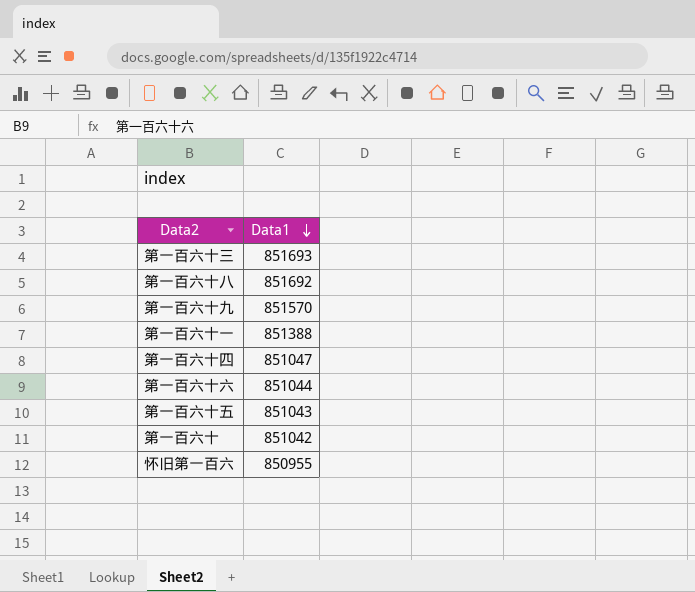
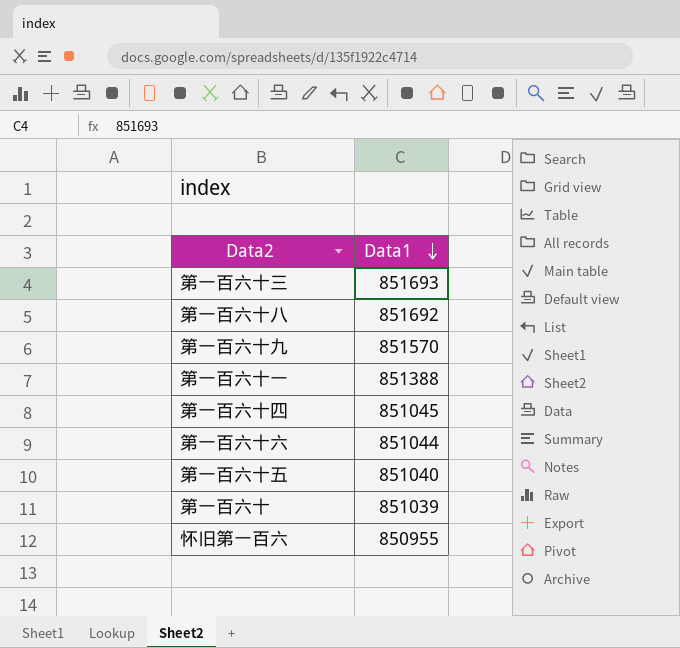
第一百六十四 | Data1: 851047 -> 851045
第一百六十五 | Data1: 851043 -> 851040
第一百六十 | Data1: 851042 -> 851039

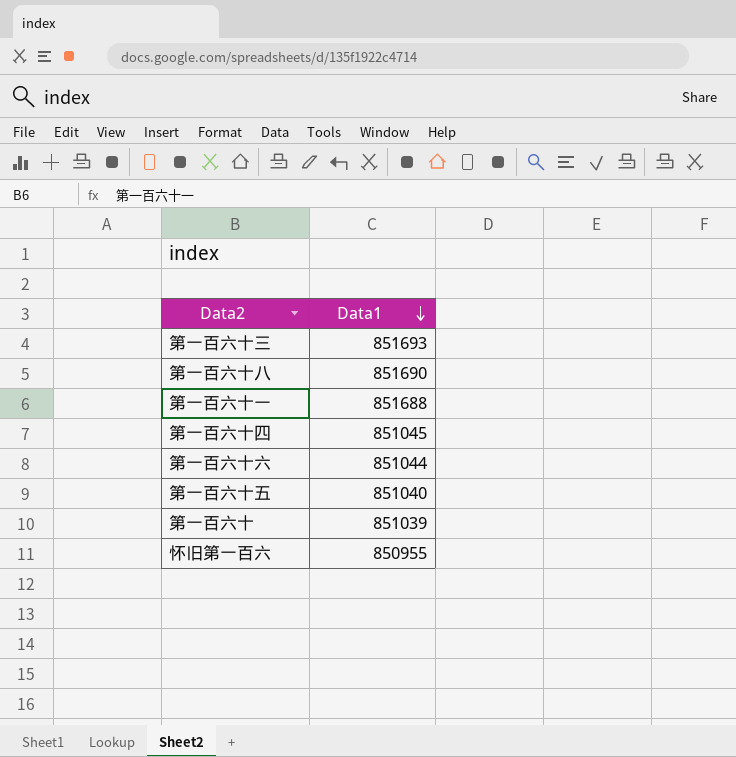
row 第一百六十九: 851570 -> none
第一百六十八 | Data1: 851692 -> 851690
第一百六十一 | Data1: 851388 -> 851688

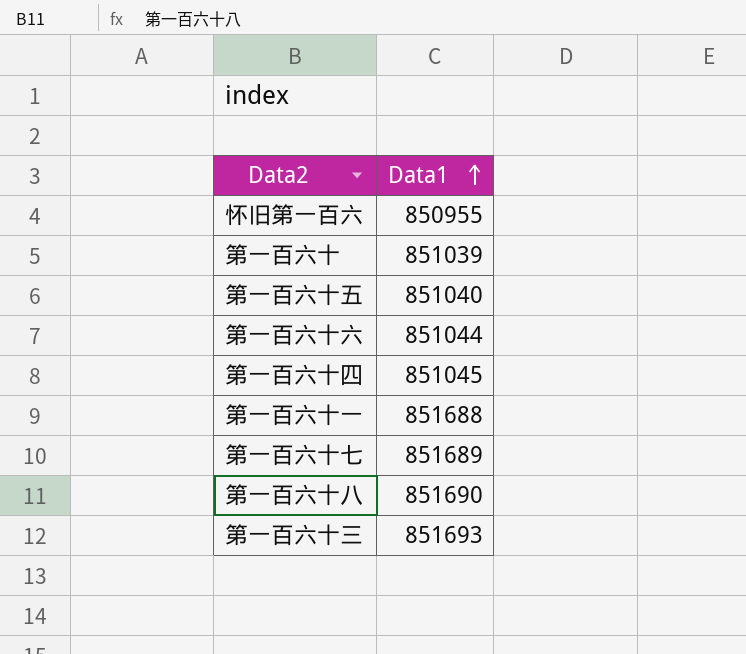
row order: Data1 descending -> Data1 ascending
row 第一百六十七: none -> 851689

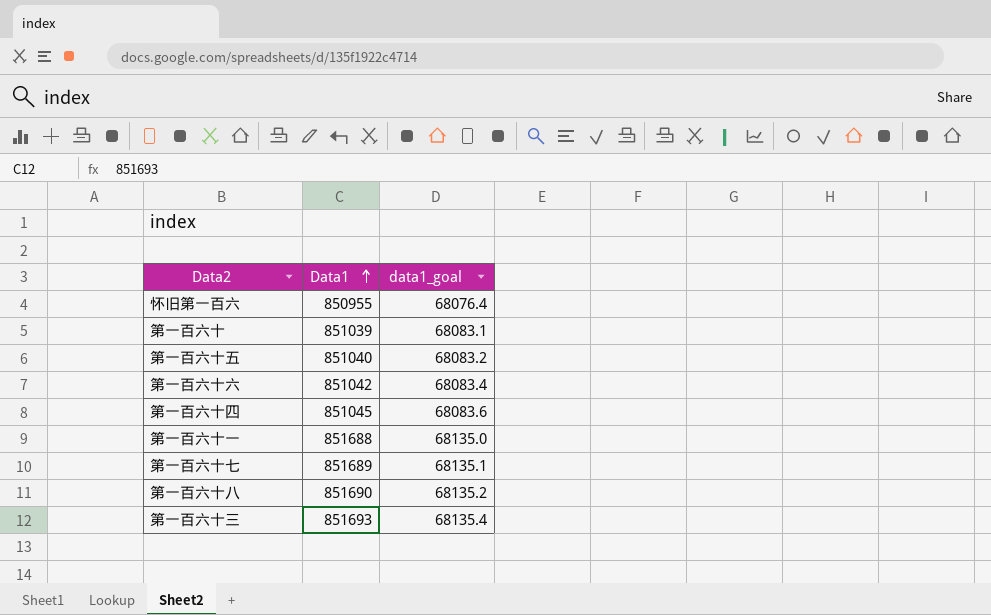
column data1_goal | formula: none -> [Data1] * 0.08
第一百六十六 | Data1: 851044 -> 851042

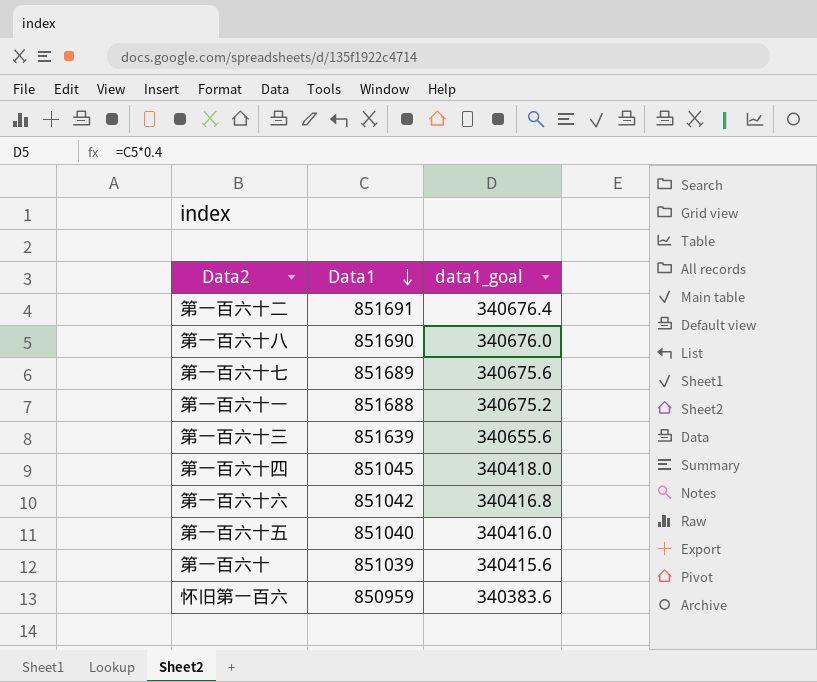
row order: Data1 ascending -> Data1 descending
column data1_goal | formula: [Data1] * 0.08 -> [Data1] * 0.4
row 第一百六十二: none -> 851691 | 340676.4
第一百六十三 | Data1: 851693 -> 851639
怀旧第一百六 | Data1: 850955 -> 850959

